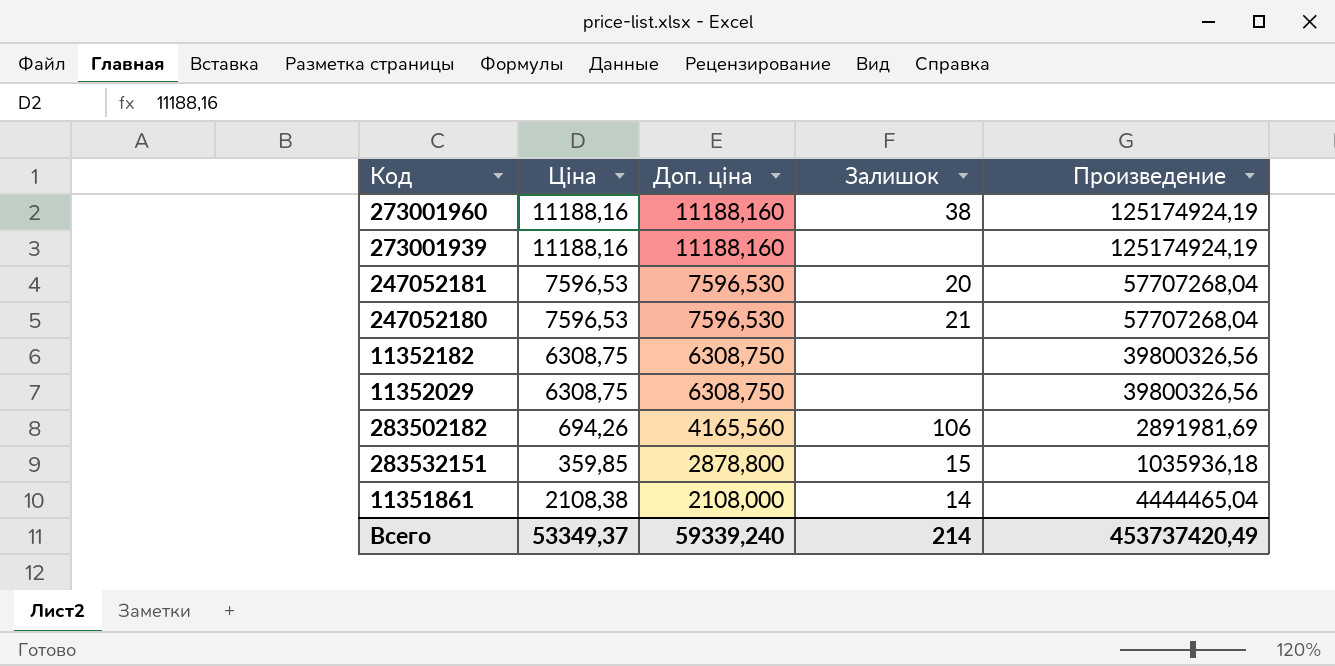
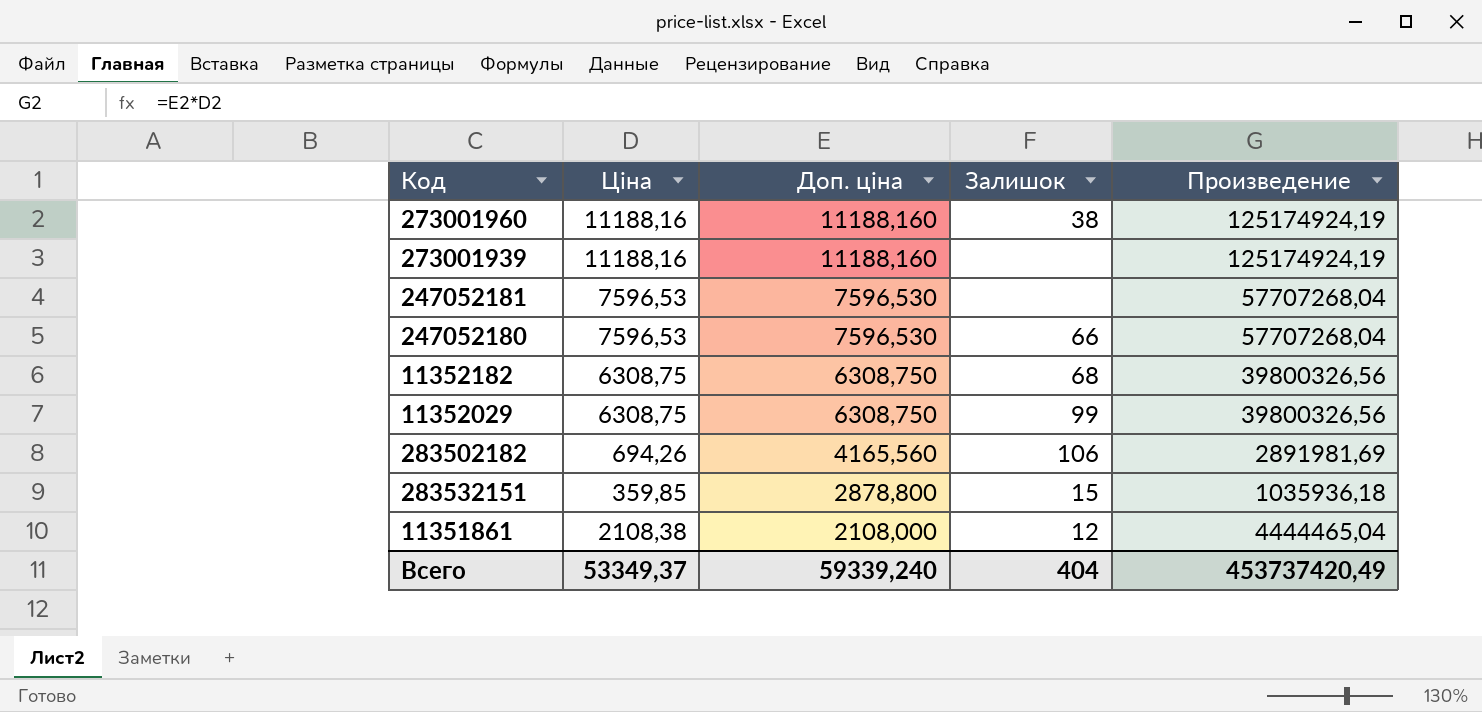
247052181 | Залишок: 20 -> none
247052180 | Залишок: 21 -> 66
11352182 | Залишок: none -> 68
11352029 | Залишок: none -> 99
11351861 | Залишок: 14 -> 12
Всего | Залишок: 214 -> 404

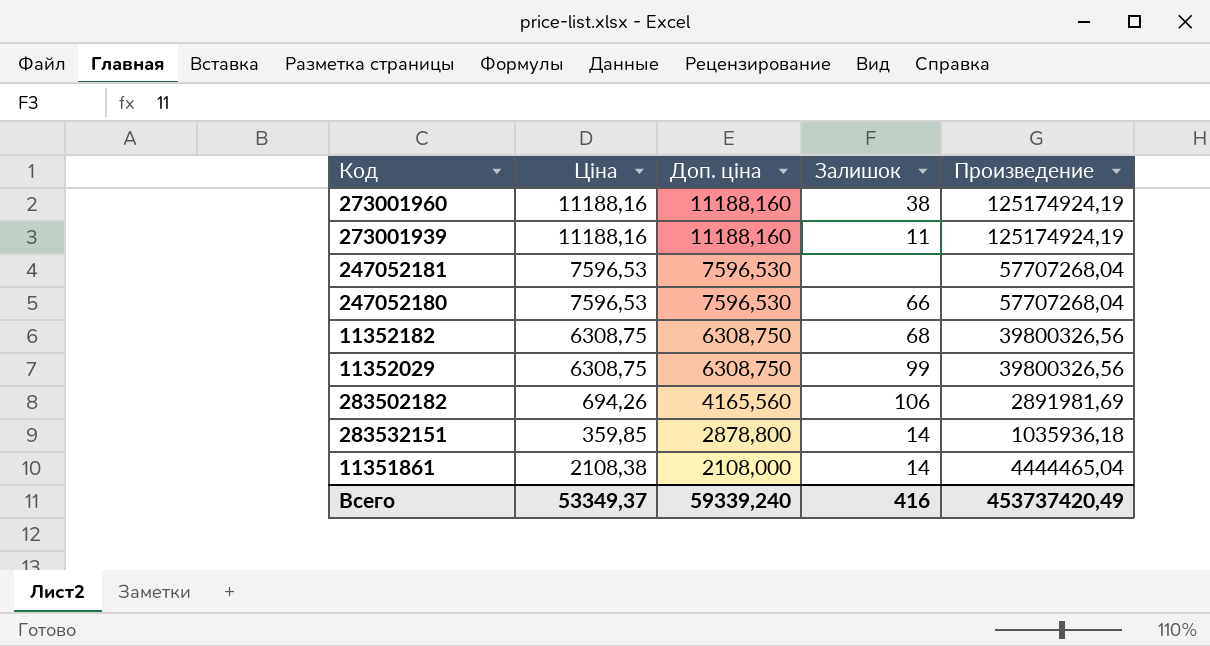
273001939 | Залишок: none -> 11
283532151 | Залишок: 15 -> 14
11351861 | Залишок: 12 -> 14
Всего | Залишок: 404 -> 416

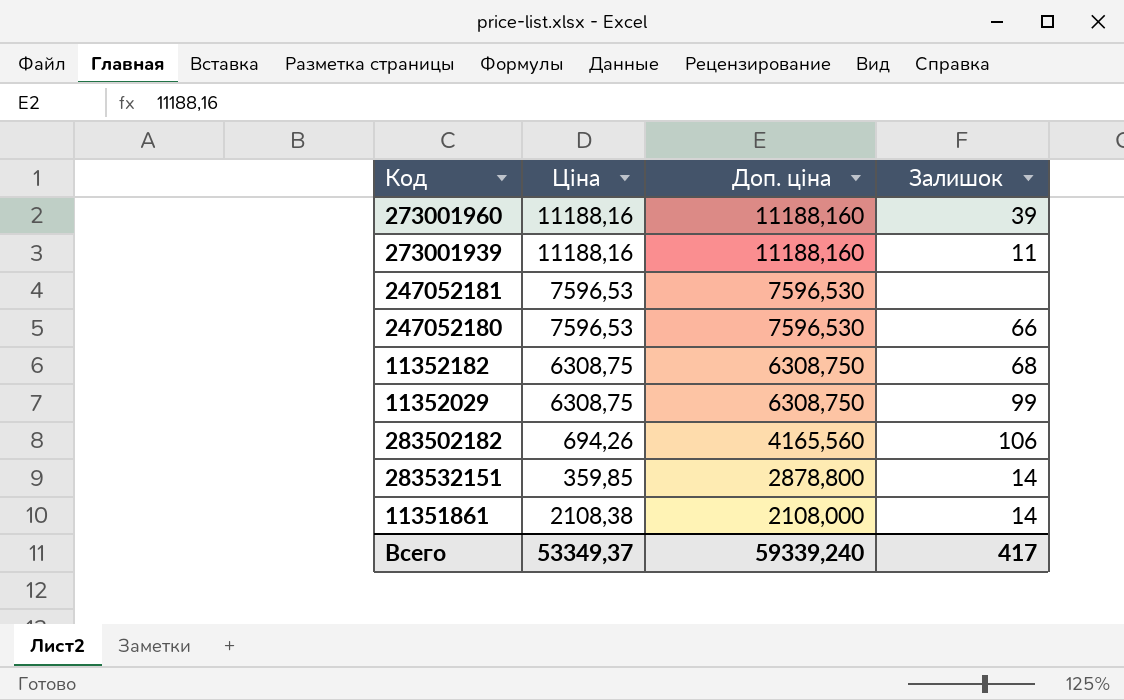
column Произведение | formula: [Ціна] * [Доп. ціна] -> none
273001960 | Залишок: 38 -> 39
Всего | Залишок: 416 -> 417

